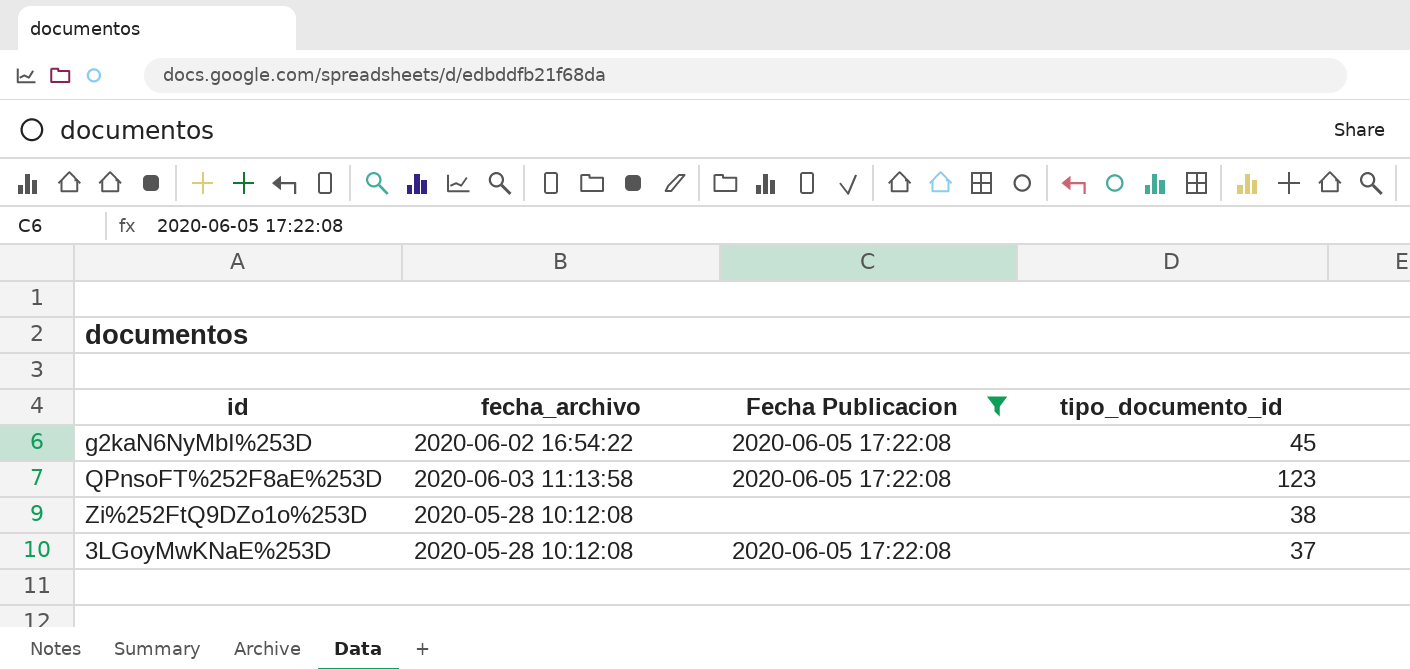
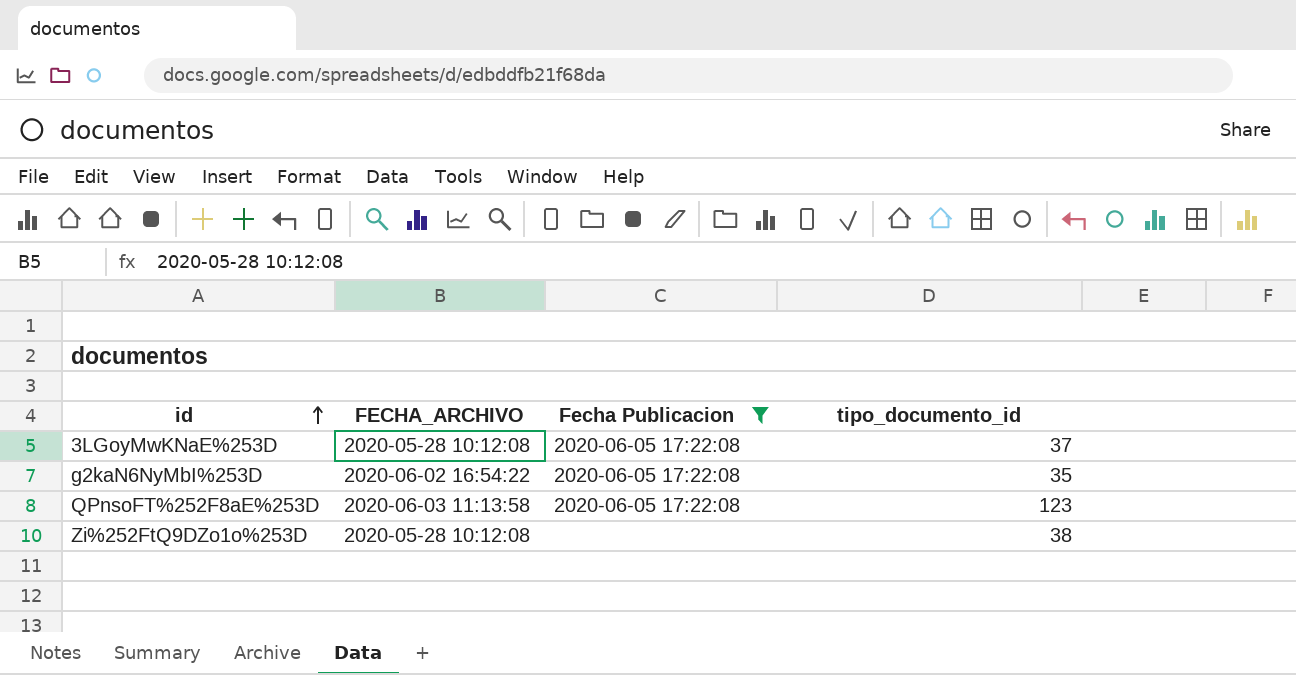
row order: none -> id ascending
column name: fecha_archivo -> FECHA_ARCHIVO
g2kaN6NyMbI%253D | tipo_documento_id: 45 -> 35

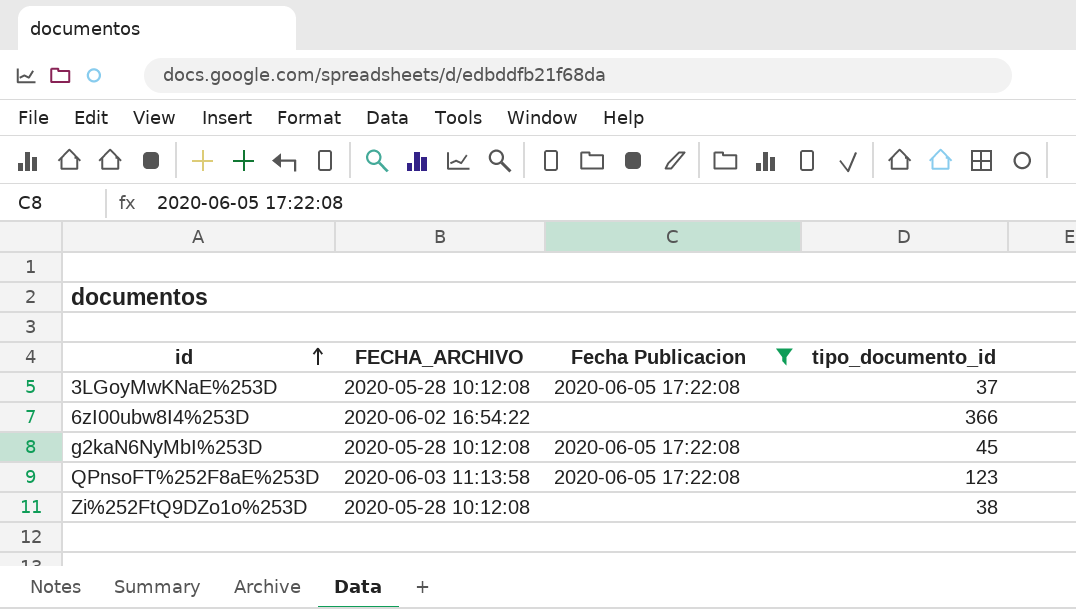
row 6zI00ubw8I4%253D: none -> 2020-06-02 16:54:22 | none | 366
g2kaN6NyMbI%253D | FECHA_ARCHIVO: 2020-06-02 16:54:22 -> 2020-05-28 10:12:08
g2kaN6NyMbI%253D | tipo_documento_id: 35 -> 45

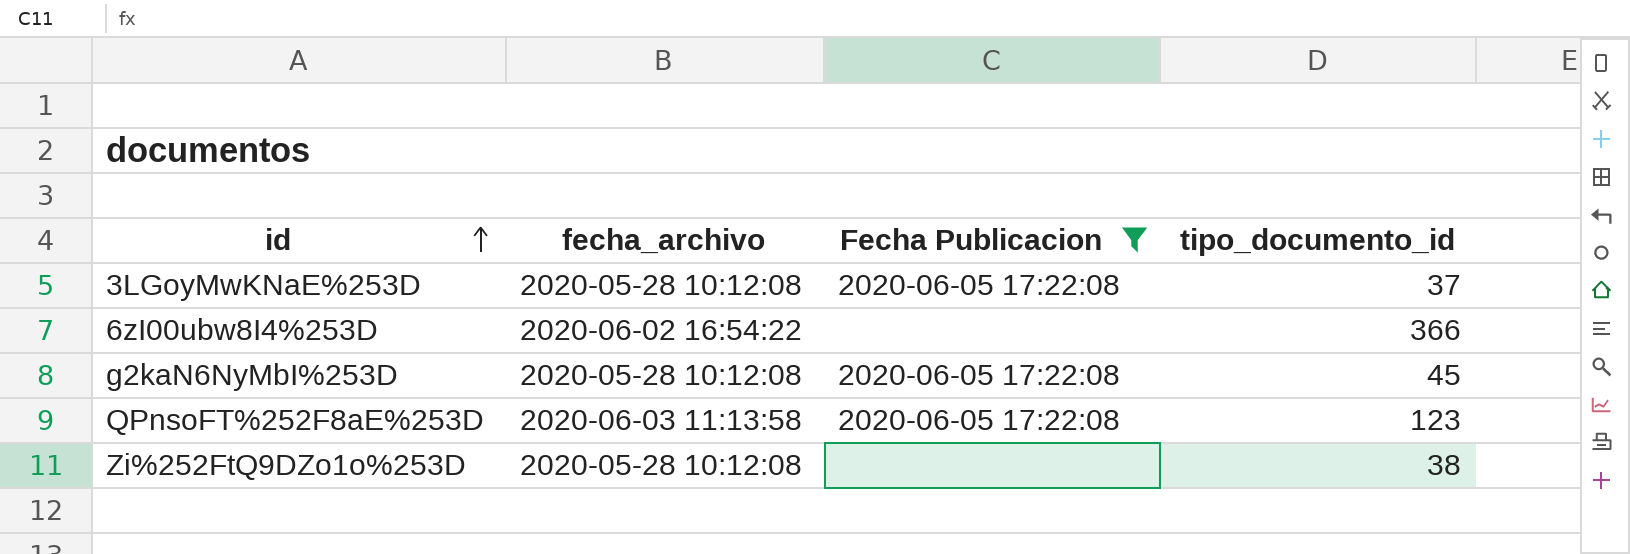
column name: FECHA_ARCHIVO -> fecha_archivo

